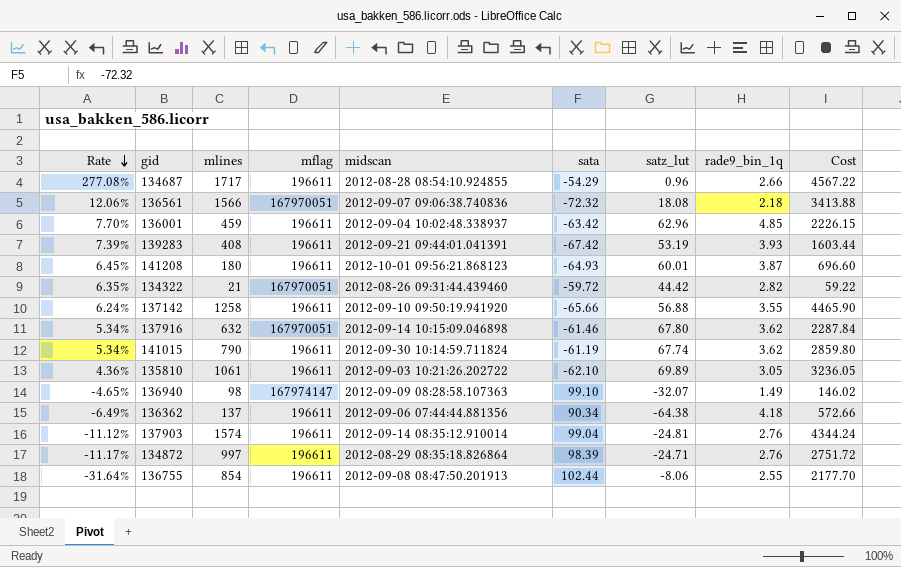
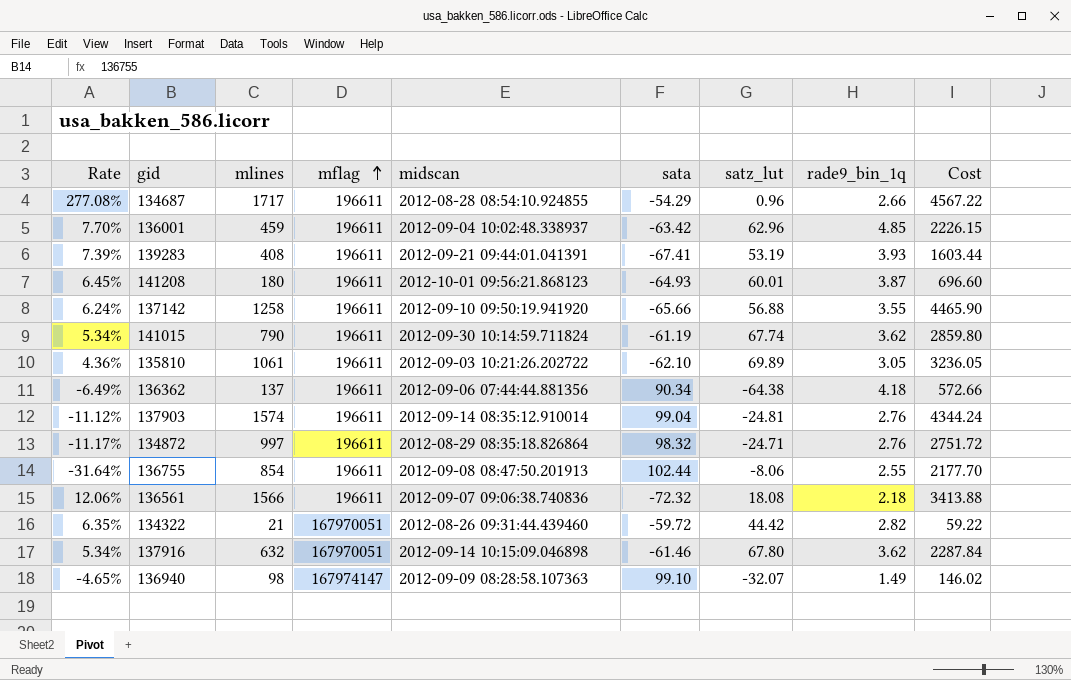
row order: Rate descending -> mflag ascending
139283 | sata: -67.42 -> -67.41
134872 | sata: 98.39 -> 98.32
136561 | mflag: 167970051 -> 196611

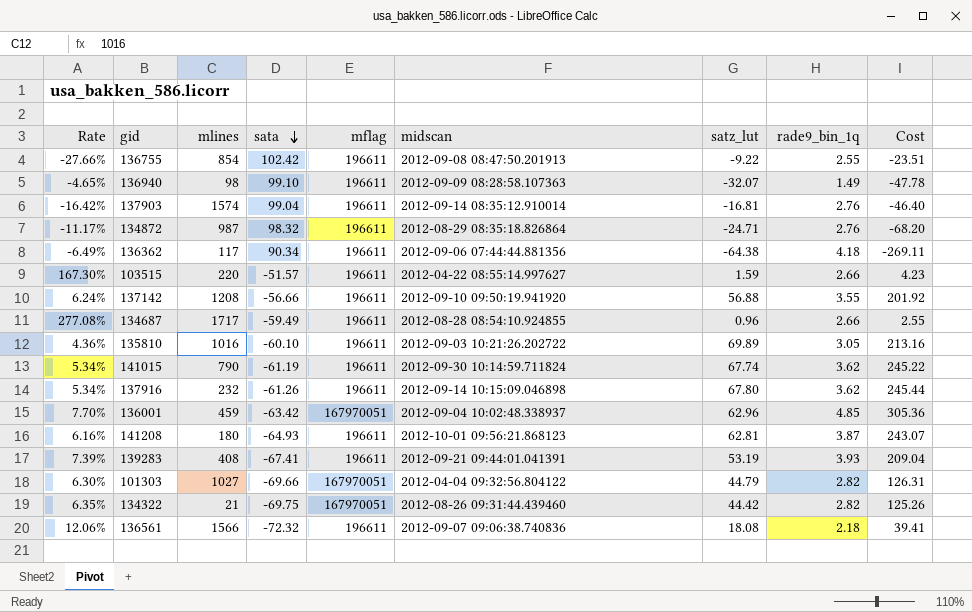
row order: mflag ascending -> sata descending
column sata | position: 6 -> 4
column Cost | formula: [mlines] * [rade9_bin_1q] -> [satz_lut] * [rade9_bin_1q]
136755 | Rate: -31.64% -> -27.66%
136755 | sata: 102.44 -> 102.42
136755 | satz_lut: -8.06 -> -9.22
136940 | mflag: 167974147 -> 196611
137903 | Rate: -11.12% -> -16.42%
137903 | satz_lut: -24.81 -> -16.81
134872 | mlines: 997 -> 987
136362 | mlines: 137 -> 117
row 103515: none -> 167.30% | 220 | -51.57 | 196611 | 2012-04-22 08:55:14.997627 | 1.59 | 2.66 | 4.23
137142 | mlines: 1258 -> 1208
137142 | sata: -65.66 -> -56.66
134687 | sata: -54.29 -> -59.49
135810 | mlines: 1061 -> 1016
135810 | sata: -62.10 -> -60.10
137916 | mlines: 632 -> 232
137916 | sata: -61.46 -> -61.26
137916 | mflag: 167970051 -> 196611
136001 | mflag: 196611 -> 167970051
141208 | Rate: 6.45% -> 6.16%
141208 | satz_lut: 60.01 -> 62.81
row 101303: none -> 6.30% | 1027 | -69.66 | 167970051 | 2012-04-04 09:32:56.804122 | 44.79 | 2.82 | 126.31
134322 | sata: -59.72 -> -69.75

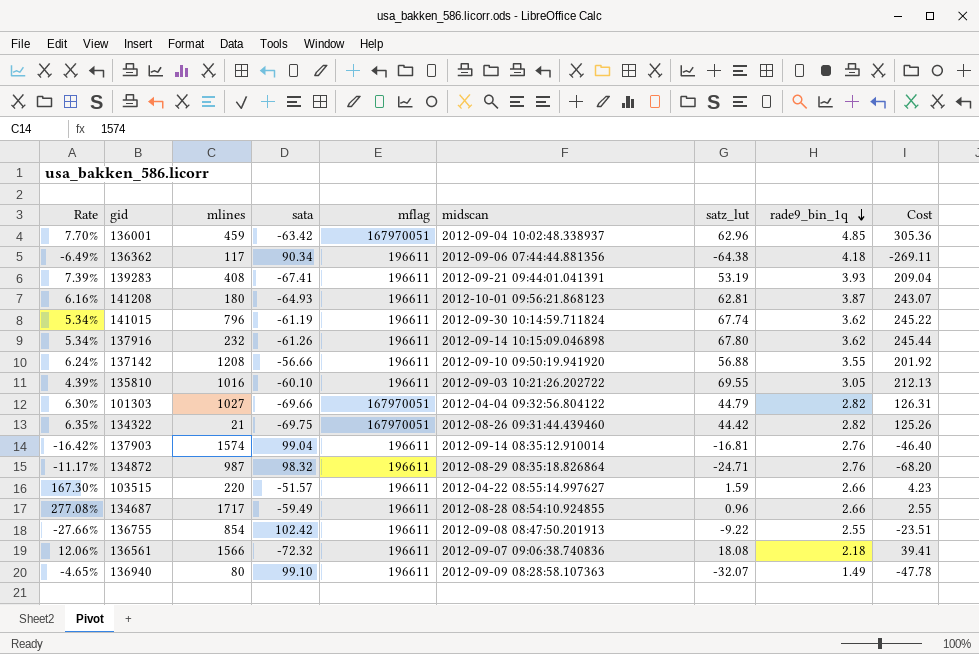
row order: sata descending -> rade9_bin_1q descending
141015 | mlines: 790 -> 796
135810 | Rate: 4.36% -> 4.39%
135810 | satz_lut: 69.89 -> 69.55
135810 | Cost: 213.16 -> 212.13
136940 | mlines: 98 -> 80

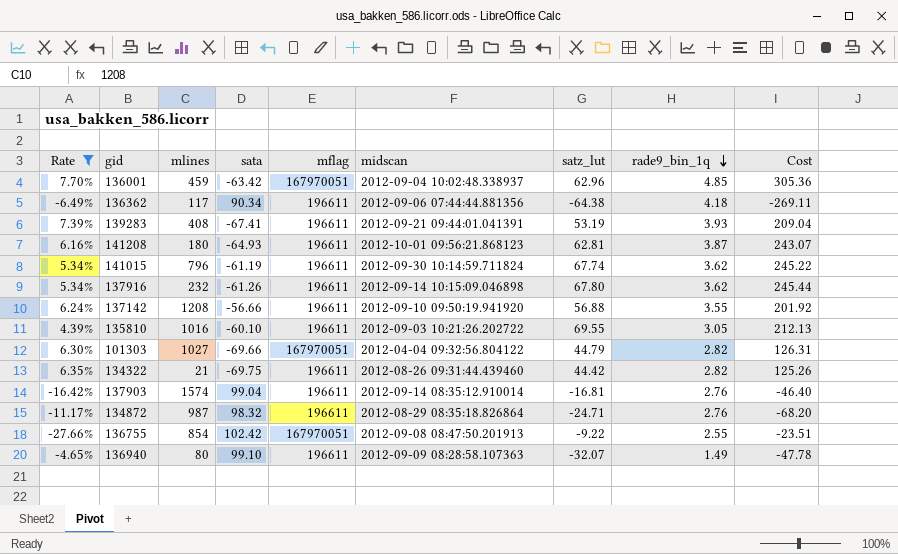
filter: none -> Rate <= 7.70%
134322 | mflag: 167970051 -> 196611
136755 | mflag: 196611 -> 167970051

